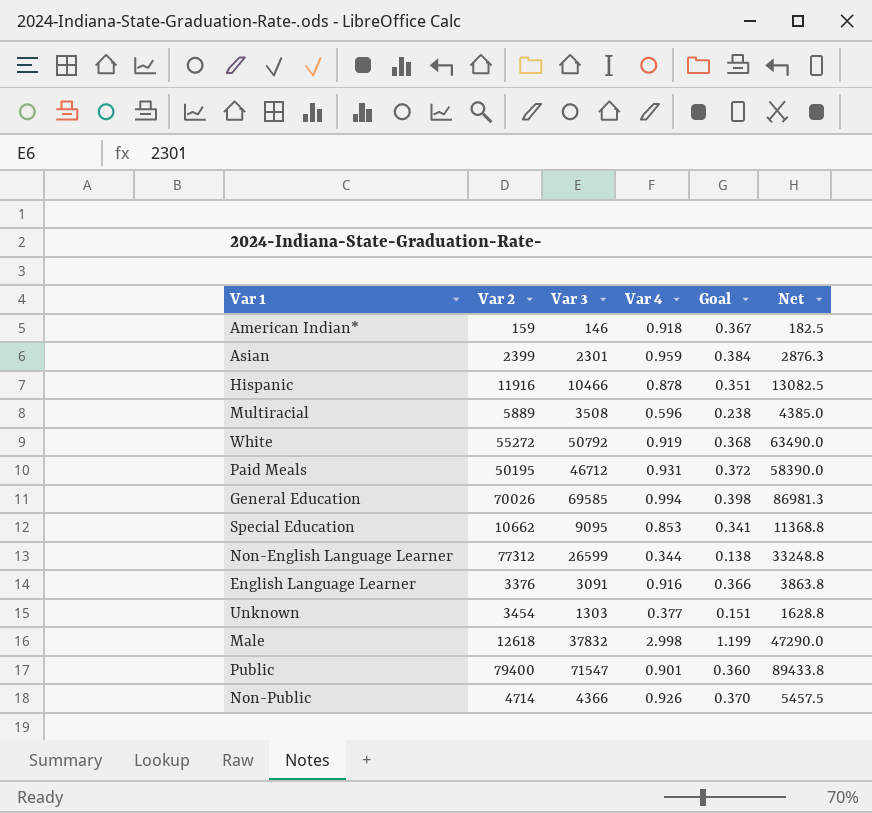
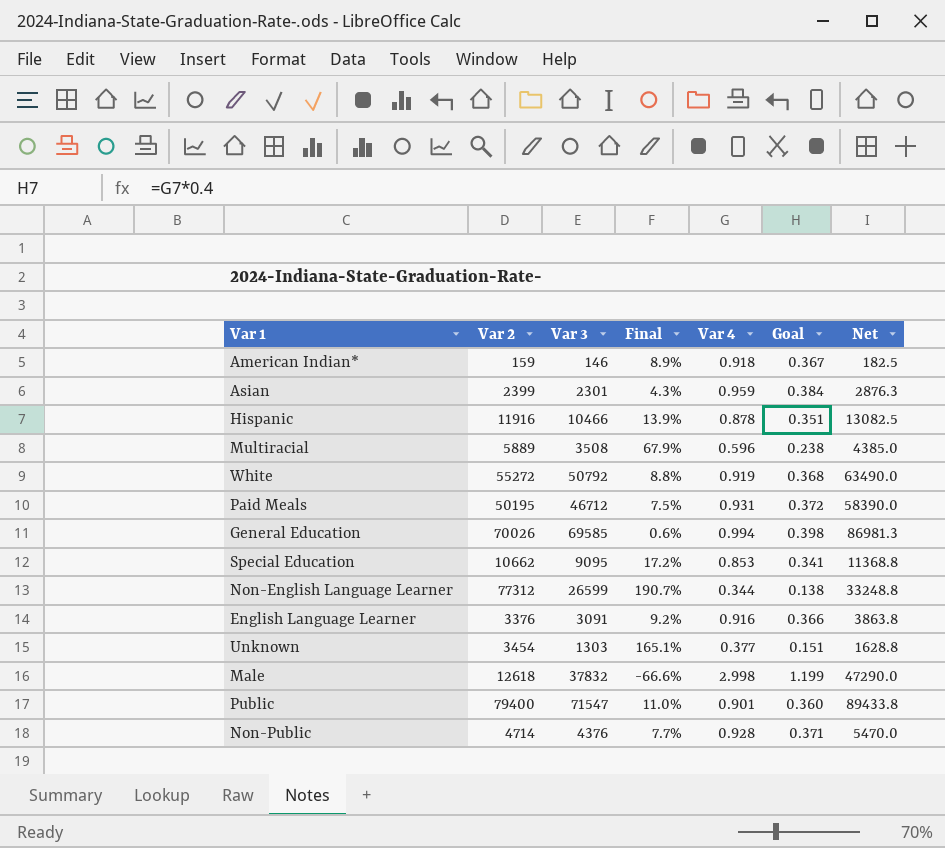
column Final | formula: none -> ([Var 2] - [Var 3]) / [Var 3]
Non-Public | Var 3: 4366 -> 4376
Non-Public | Var 4: 0.926 -> 0.928
Non-Public | Goal: 0.370 -> 0.371
Non-Public | Net: 5457.5 -> 5470.0

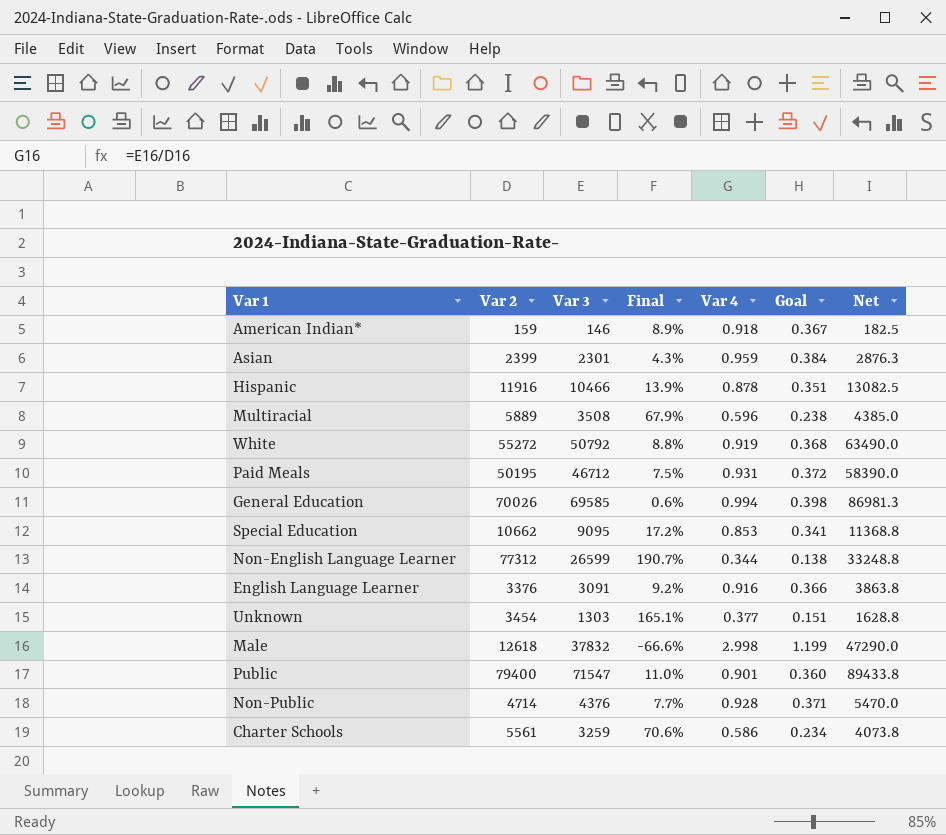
row Charter Schools: none -> 5561 | 3259 | 70.6% | 0.586 | 0.234 | 4073.8

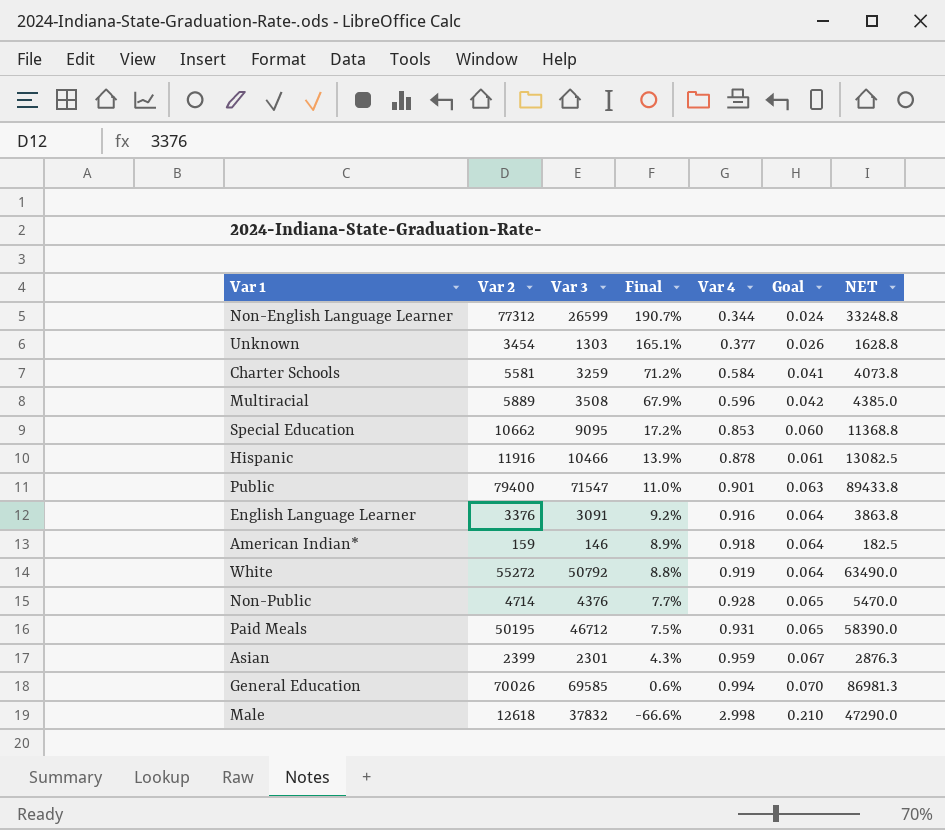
row order: none -> Final descending
column Goal | formula: [Var 4] * 0.4 -> [Var 4] * 0.07
column name: Net -> NET
Charter Schools | Var 2: 5561 -> 5581
Charter Schools | Final: 70.6% -> 71.2%
Charter Schools | Var 4: 0.586 -> 0.584

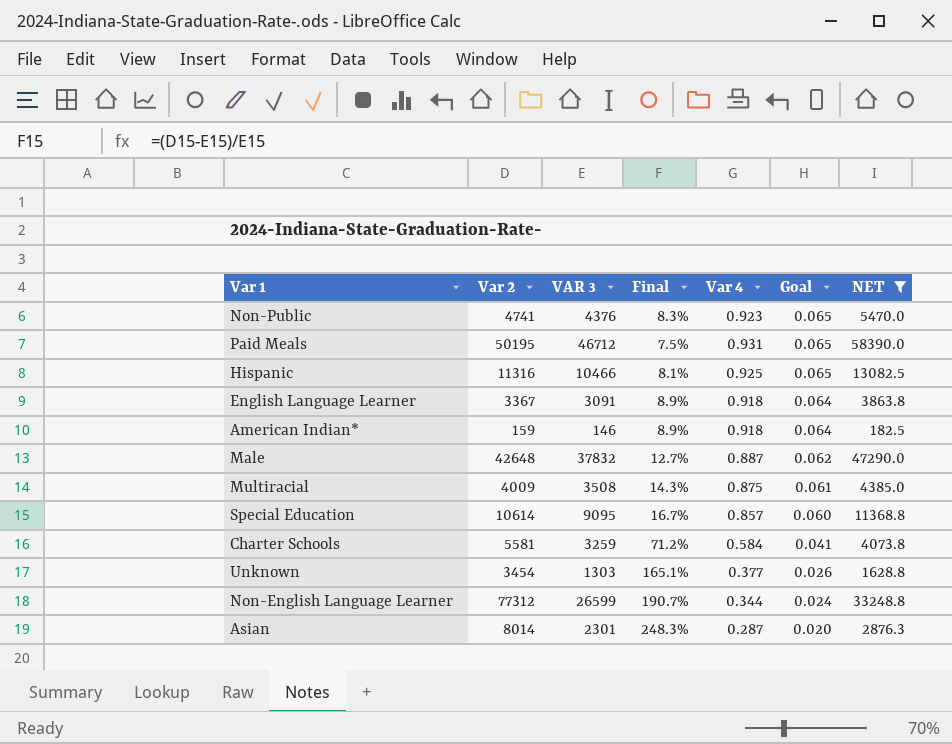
filter: none -> NET <= 58390.0
row order: Final descending -> Goal descending
column name: Var 3 -> VAR 3
Non-Public | Var 2: 4714 -> 4741
Non-Public | Final: 7.7% -> 8.3%
Non-Public | Var 4: 0.928 -> 0.923
Hispanic | Var 2: 11916 -> 11316
Hispanic | Final: 13.9% -> 8.1%
Hispanic | Var 4: 0.878 -> 0.925
Hispanic | Goal: 0.061 -> 0.065
English Language Learner | Var 2: 3376 -> 3367
English Language Learner | Final: 9.2% -> 8.9%
English Language Learner | Var 4: 0.916 -> 0.918
Male | Var 2: 12618 -> 42648
Male | Final: -66.6% -> 12.7%
Male | Var 4: 2.998 -> 0.887
Male | Goal: 0.210 -> 0.062
Multiracial | Var 2: 5889 -> 4009
Multiracial | Final: 67.9% -> 14.3%
Multiracial | Var 4: 0.596 -> 0.875
Multiracial | Goal: 0.042 -> 0.061
Special Education | Var 2: 10662 -> 10614
Special Education | Final: 17.2% -> 16.7%
Special Education | Var 4: 0.853 -> 0.857
Asian | Var 2: 2399 -> 8014
Asian | Final: 4.3% -> 248.3%
Asian | Var 4: 0.959 -> 0.287
Asian | Goal: 0.067 -> 0.020

